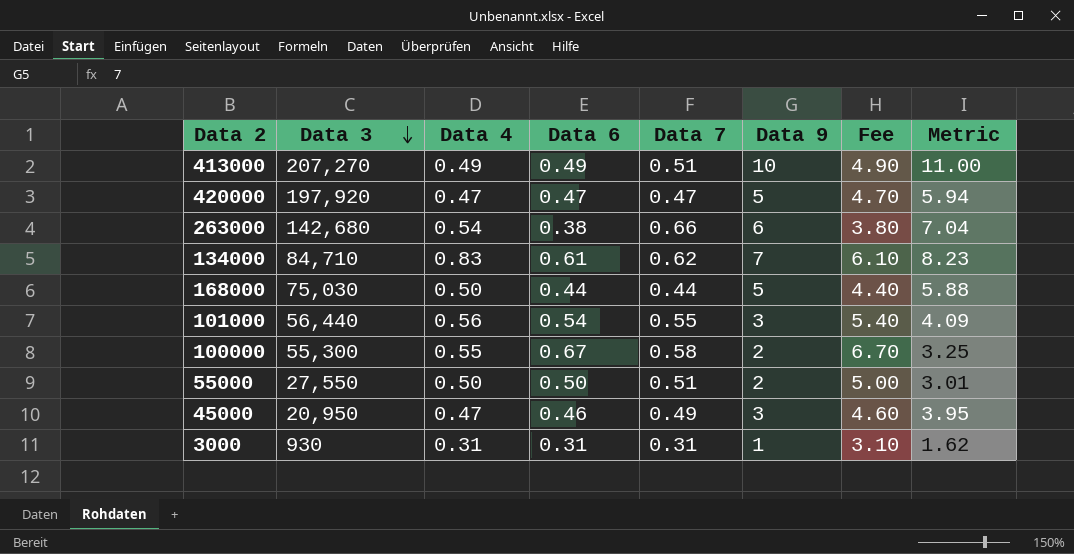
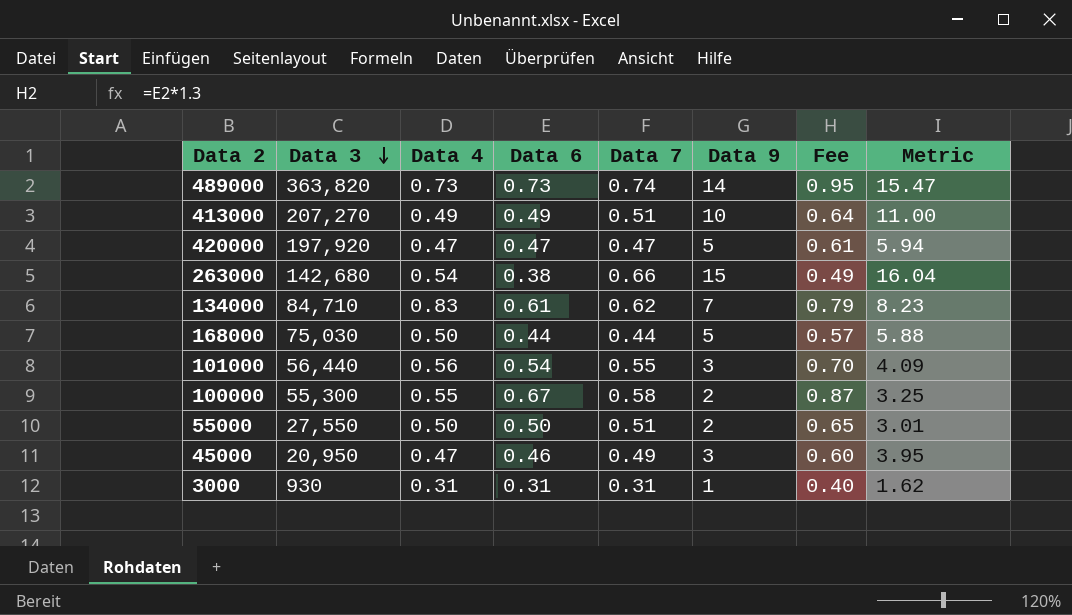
column Fee | formula: [Data 6] * 10 -> [Data 6] * 1.3
row 489000: none -> 363,820 | 0.73 | 0.73 | 0.74 | 14 | 0.95 | 15.47
263000 | Data 9: 6 -> 15
263000 | Metric: 7.04 -> 16.04

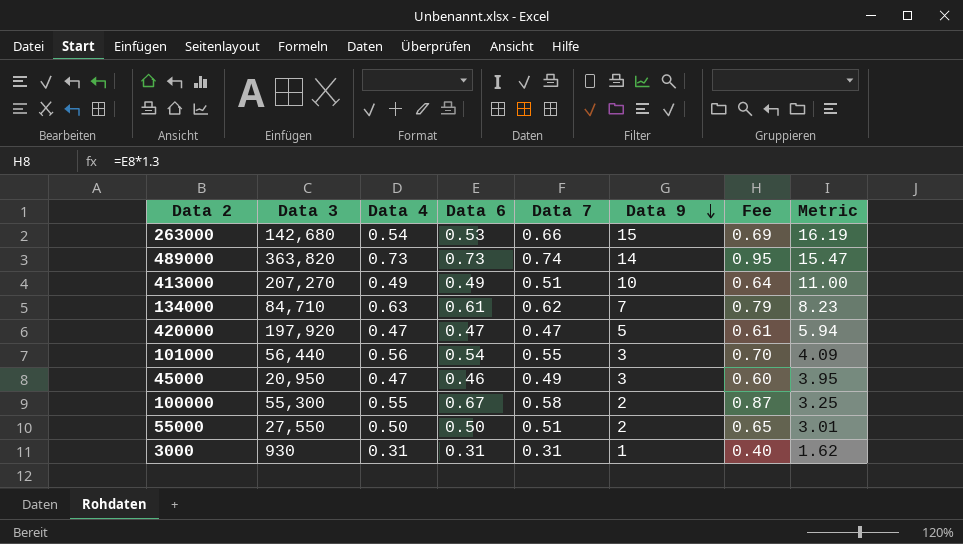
row order: Data 3 descending -> Data 9 descending
row 168000: 75,030 | 0.50 | 0.44 | 0.44 | 5 | 0.57 | 5.88 -> none
263000 | Data 6: 0.38 -> 0.53
263000 | Fee: 0.49 -> 0.69
263000 | Metric: 16.04 -> 16.19
134000 | Data 4: 0.83 -> 0.63

